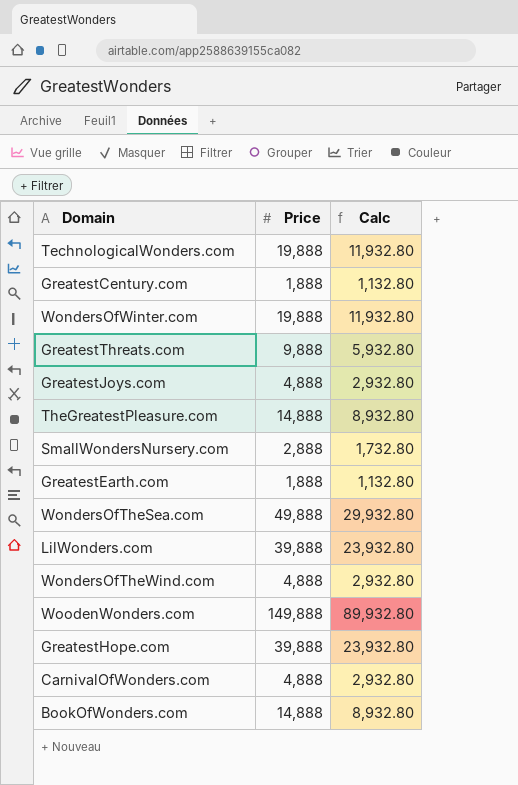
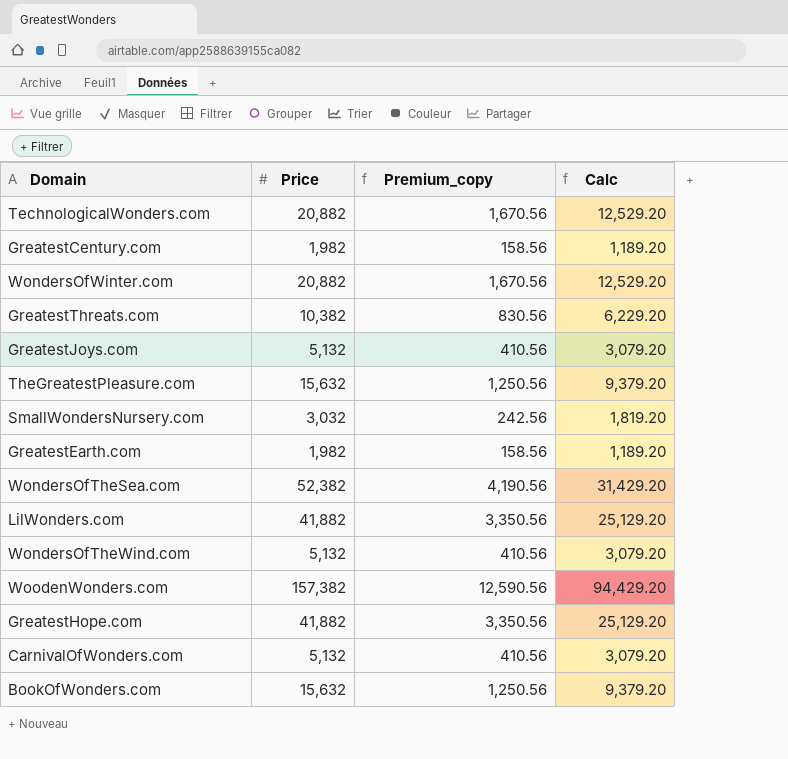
column Premium_copy | formula: none -> [Price] * 0.08
TechnologicalWonders.com | Price: 19,888 -> 20,882
TechnologicalWonders.com | Calc: 11,932.80 -> 12,529.20
GreatestCentury.com | Price: 1,888 -> 1,982
GreatestCentury.com | Calc: 1,132.80 -> 1,189.20
WondersOfWinter.com | Price: 19,888 -> 20,882
WondersOfWinter.com | Calc: 11,932.80 -> 12,529.20
GreatestThreats.com | Price: 9,888 -> 10,382
GreatestThreats.com | Calc: 5,932.80 -> 6,229.20
GreatestJoys.com | Price: 4,888 -> 5,132
GreatestJoys.com | Calc: 2,932.80 -> 3,079.20
TheGreatestPleasure.com | Price: 14,888 -> 15,632
TheGreatestPleasure.com | Calc: 8,932.80 -> 9,379.20
SmallWondersNursery.com | Price: 2,888 -> 3,032
SmallWondersNursery.com | Calc: 1,732.80 -> 1,819.20
GreatestEarth.com | Price: 1,888 -> 1,982
GreatestEarth.com | Calc: 1,132.80 -> 1,189.20
WondersOfTheSea.com | Price: 49,888 -> 52,382
WondersOfTheSea.com | Calc: 29,932.80 -> 31,429.20
LilWonders.com | Price: 39,888 -> 41,882
LilWonders.com | Calc: 23,932.80 -> 25,129.20
WondersOfTheWind.com | Price: 4,888 -> 5,132
WondersOfTheWind.com | Calc: 2,932.80 -> 3,079.20
WoodenWonders.com | Price: 149,888 -> 157,382
WoodenWonders.com | Calc: 89,932.80 -> 94,429.20
GreatestHope.com | Price: 39,888 -> 41,882
GreatestHope.com | Calc: 23,932.80 -> 25,129.20
CarnivalOfWonders.com | Price: 4,888 -> 5,132
CarnivalOfWonders.com | Calc: 2,932.80 -> 3,079.20
BookOfWonders.com | Price: 14,888 -> 15,632
BookOfWonders.com | Calc: 8,932.80 -> 9,379.20

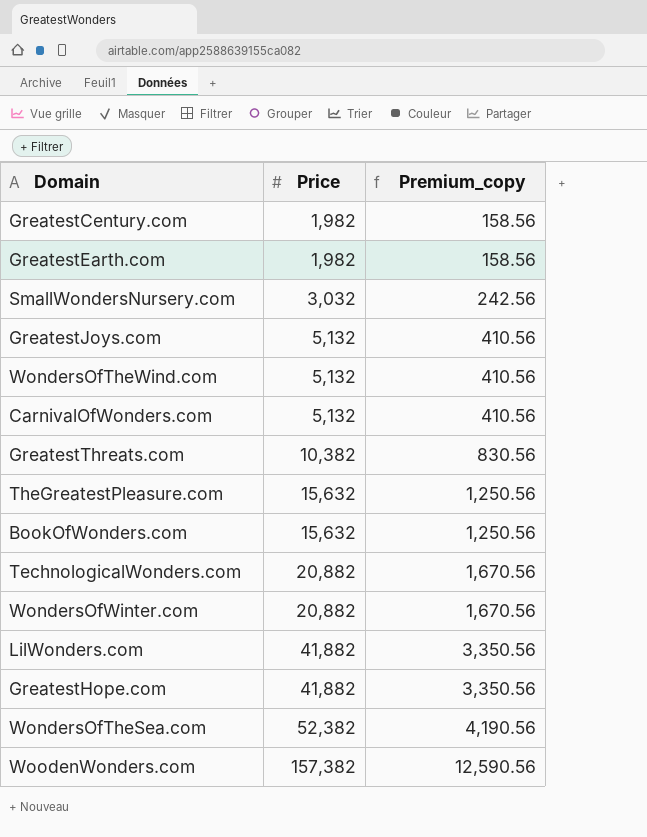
row order: none -> Price ascending
column Calc | formula: [Price] * 0.6 -> none

